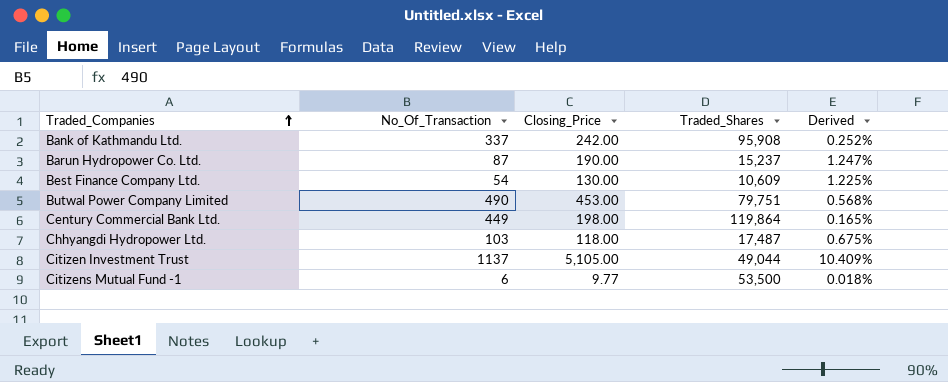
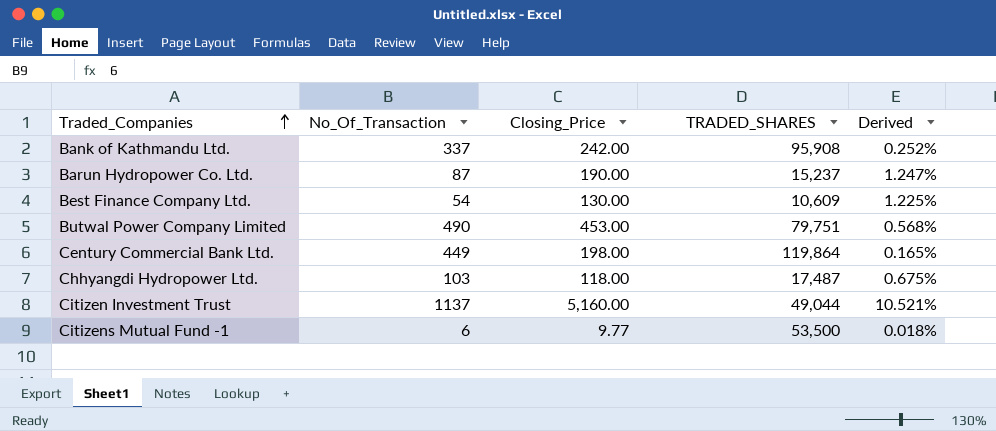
column name: Traded_Shares -> TRADED_SHARES
Citizen Investment Trust | Closing_Price: 5,105.00 -> 5,160.00
Citizen Investment Trust | Derived: 10.409% -> 10.521%

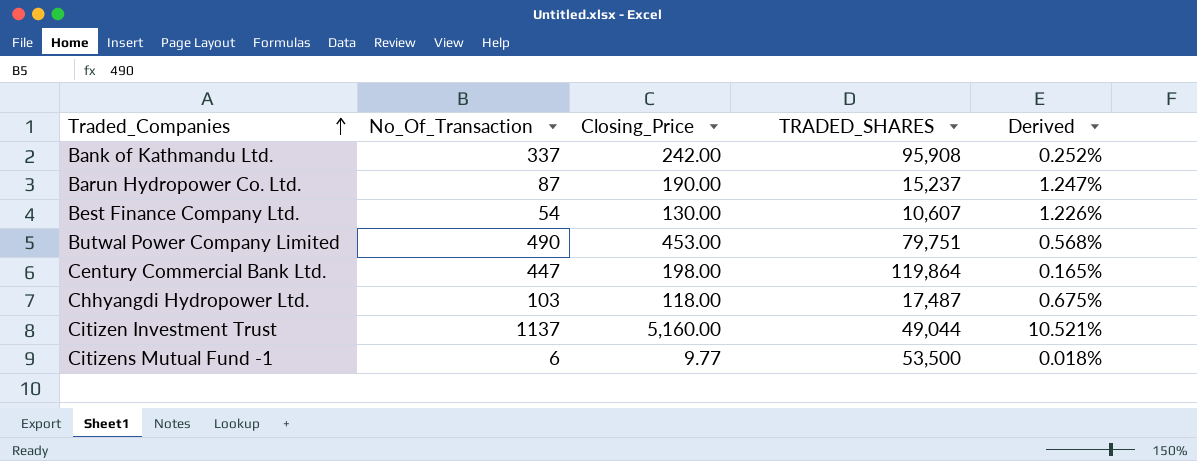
Best Finance Company Ltd. | TRADED_SHARES: 10,609 -> 10,607
Best Finance Company Ltd. | Derived: 1.225% -> 1.226%
Century Commercial Bank Ltd. | No_Of_Transaction: 449 -> 447

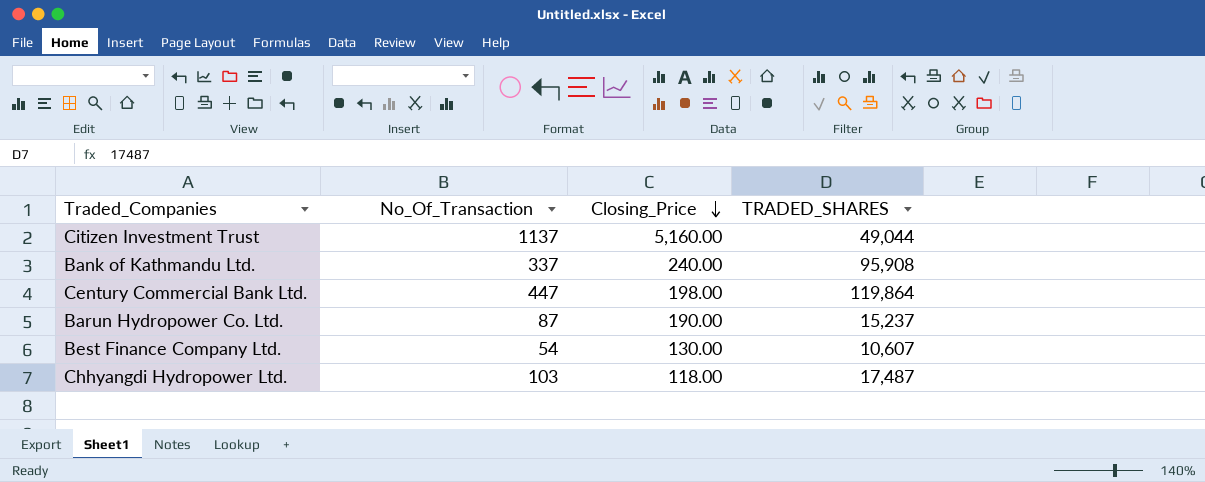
row order: Traded_Companies ascending -> Closing_Price descending
column Derived | formula: [Closing_Price] / [TRADED_SHARES] -> none
row Butwal Power Company Limited: 490 | 453.00 | 79,751 | 0.568% -> none
row Citizens Mutual Fund -1: 6 | 9.77 | 53,500 | 0.018% -> none
Bank of Kathmandu Ltd. | Closing_Price: 242.00 -> 240.00

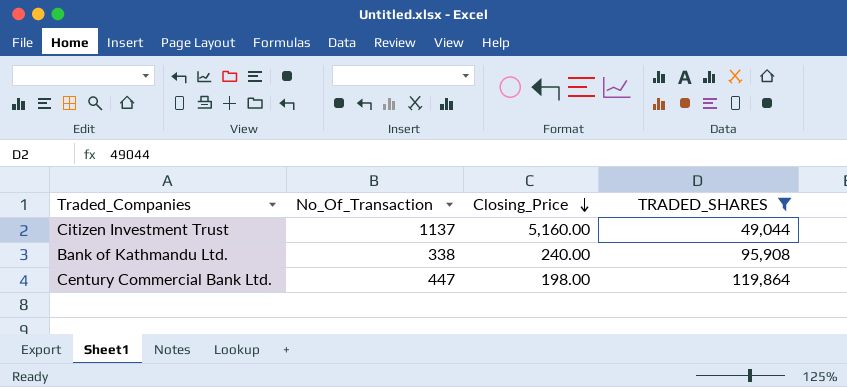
filter: none -> TRADED_SHARES >= 49,044
Bank of Kathmandu Ltd. | No_Of_Transaction: 337 -> 338

